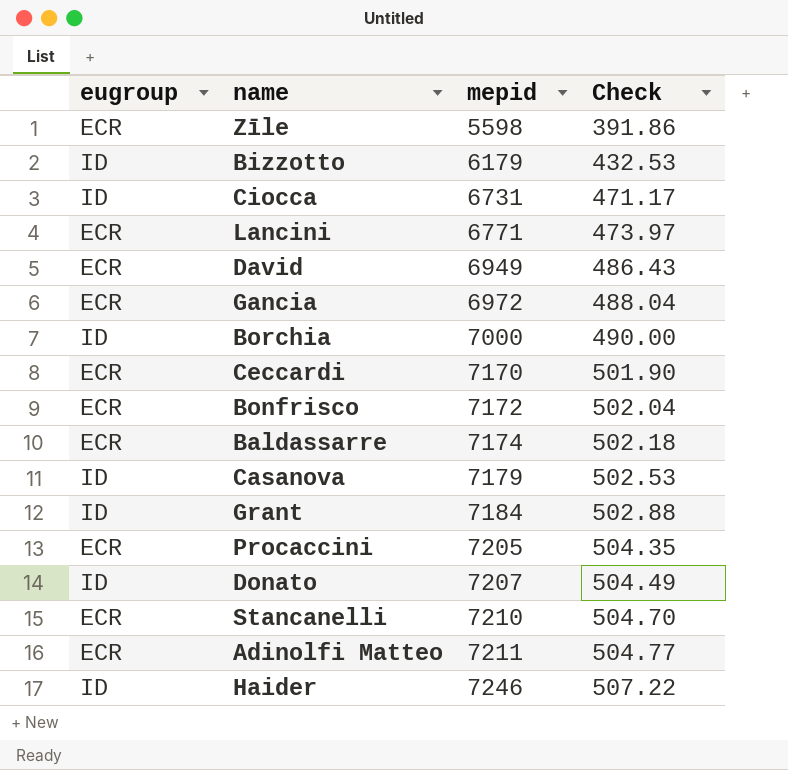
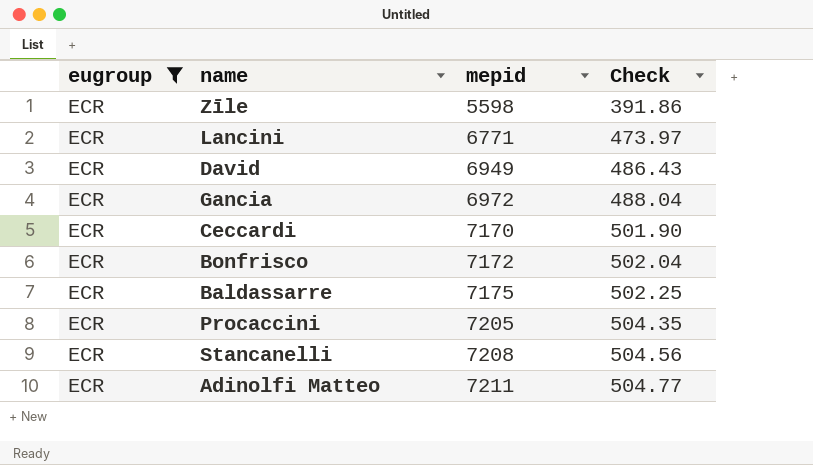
filter: none -> eugroup = ECR
Baldassarre | mepid: 7174 -> 7175
Baldassarre | Check: 502.18 -> 502.25
Stancanelli | mepid: 7210 -> 7208
Stancanelli | Check: 504.70 -> 504.56

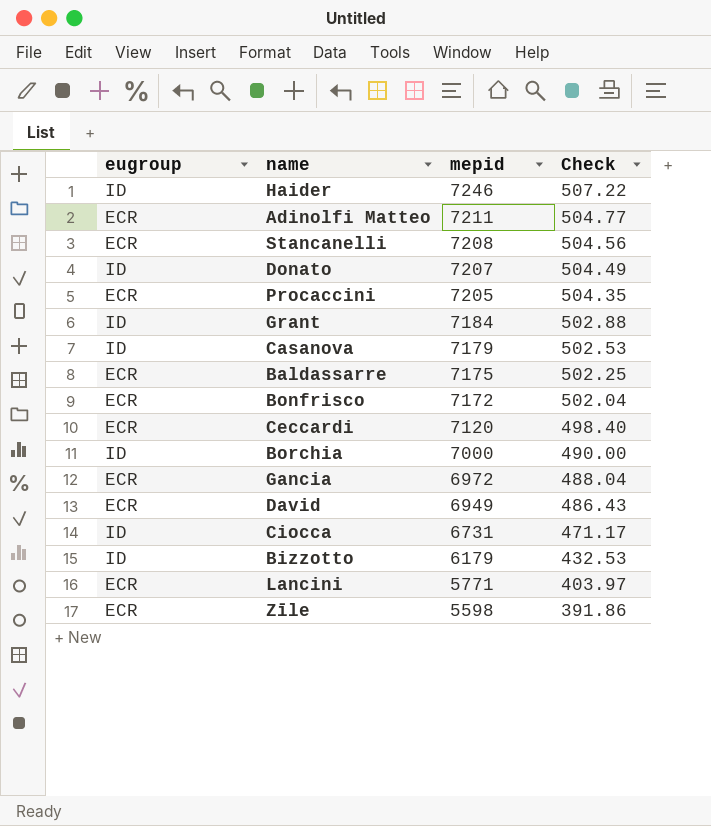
filter: eugroup = ECR -> none
row order: mepid ascending -> mepid descending
Ceccardi | mepid: 7170 -> 7120
Ceccardi | Check: 501.90 -> 498.40
Lancini | mepid: 6771 -> 5771
Lancini | Check: 473.97 -> 403.97

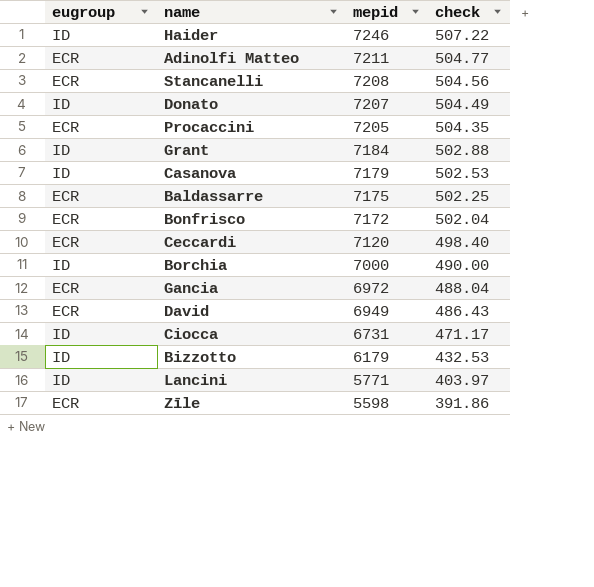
column name: Check -> check
Lancini | eugroup: ECR -> ID

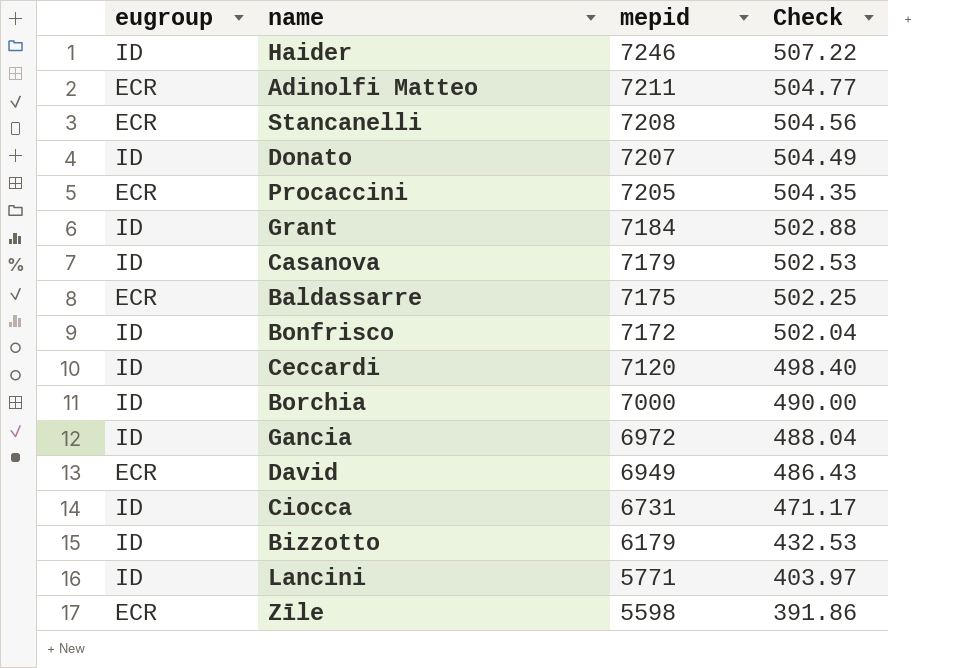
column name: check -> Check
Bonfrisco | eugroup: ECR -> ID
Ceccardi | eugroup: ECR -> ID
Gancia | eugroup: ECR -> ID

